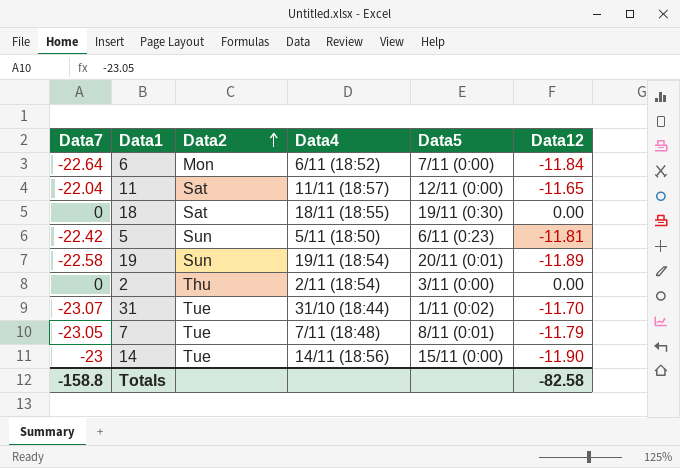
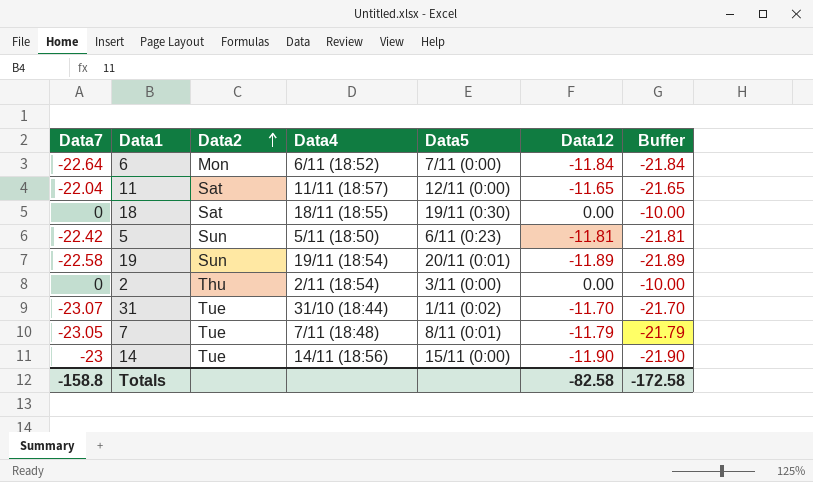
column Buffer | formula: none -> [Data12] - 10

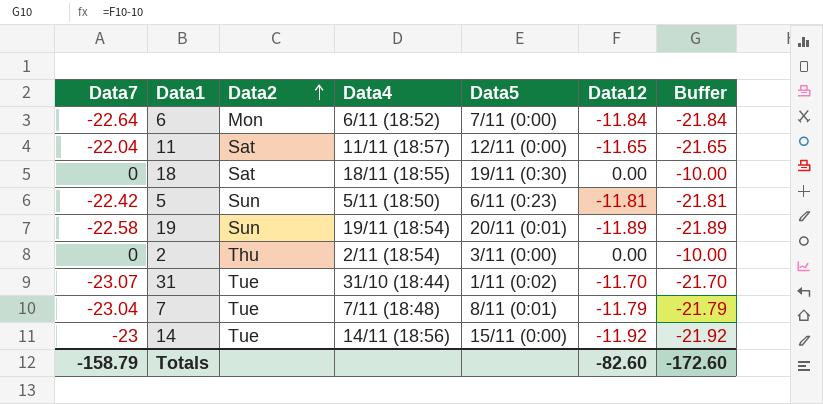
7 | Data7: -23.05 -> -23.04
14 | Data12: -11.90 -> -11.92
14 | Buffer: -21.90 -> -21.92
Totals | Data7: -158.8 -> -158.79
Totals | Data12: -82.58 -> -82.60
Totals | Buffer: -172.58 -> -172.60

